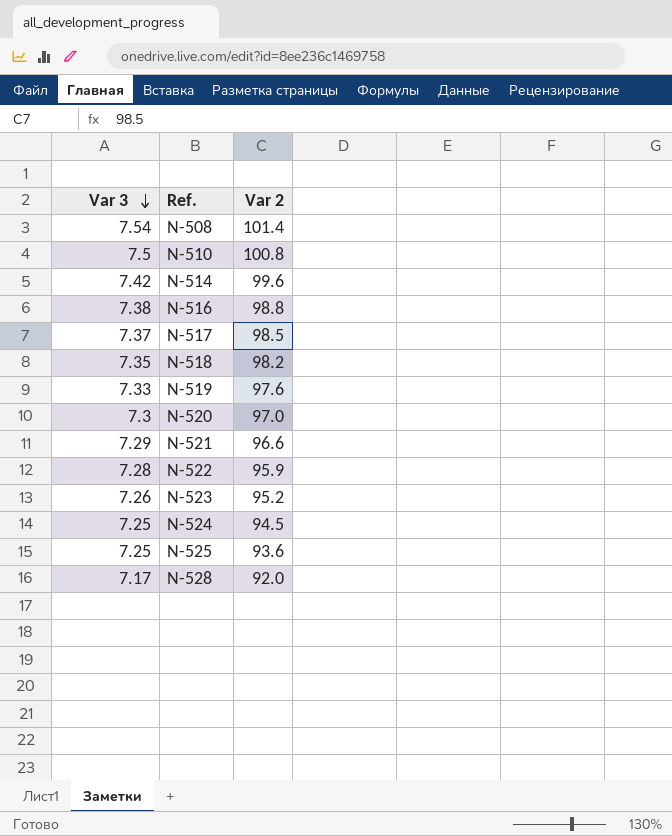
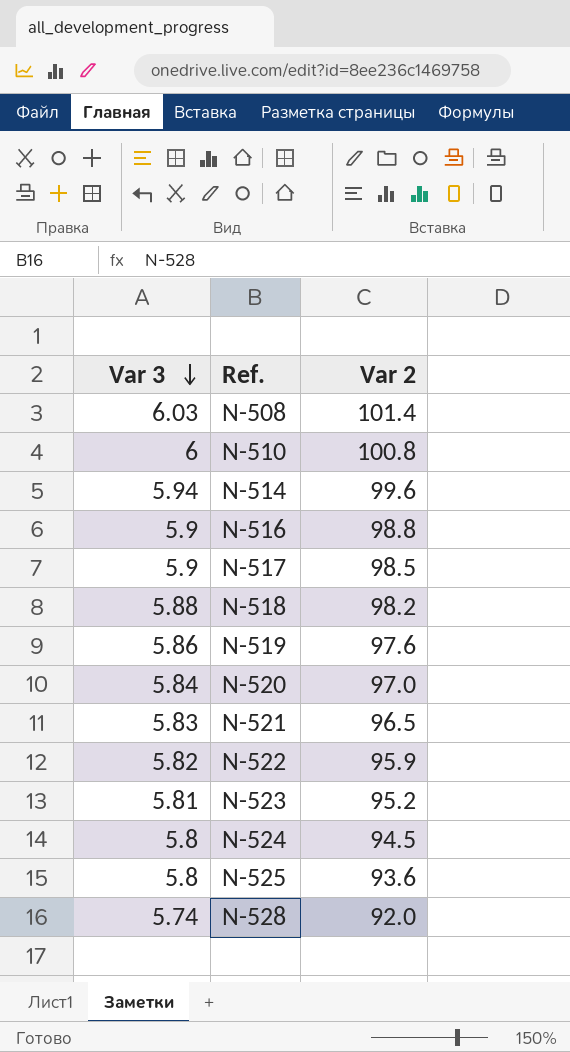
N-508 | Var 3: 7.54 -> 6.03
N-510 | Var 3: 7.5 -> 6
N-514 | Var 3: 7.42 -> 5.94
N-516 | Var 3: 7.38 -> 5.9
N-517 | Var 3: 7.37 -> 5.9
N-518 | Var 3: 7.35 -> 5.88
N-519 | Var 3: 7.33 -> 5.86
N-520 | Var 3: 7.3 -> 5.84
N-521 | Var 3: 7.29 -> 5.83
N-521 | Var 2: 96.6 -> 96.5
N-522 | Var 3: 7.28 -> 5.82
N-523 | Var 3: 7.26 -> 5.81
N-524 | Var 3: 7.25 -> 5.8
N-525 | Var 3: 7.25 -> 5.8
N-528 | Var 3: 7.17 -> 5.74

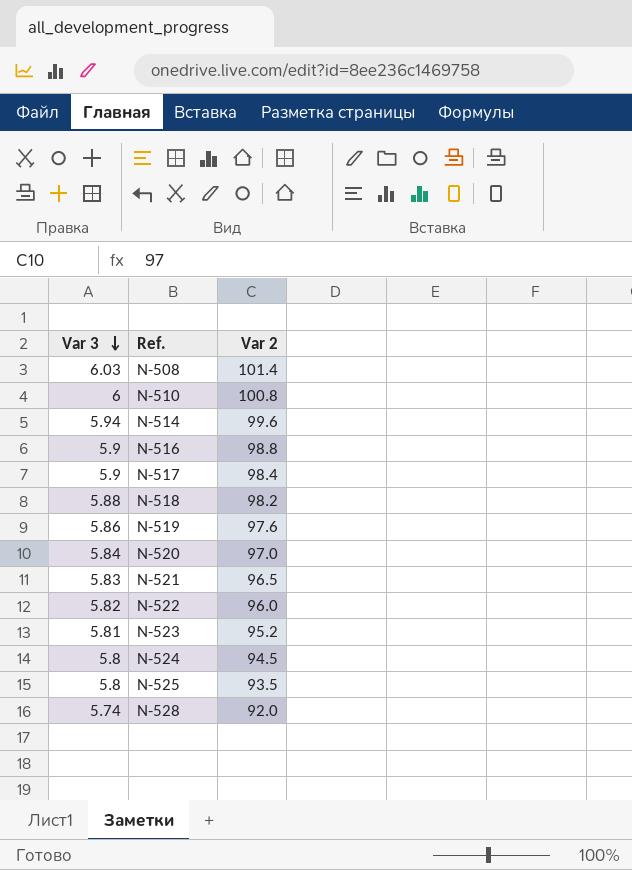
N-517 | Var 2: 98.5 -> 98.4
N-522 | Var 2: 95.9 -> 96.0
N-525 | Var 2: 93.6 -> 93.5

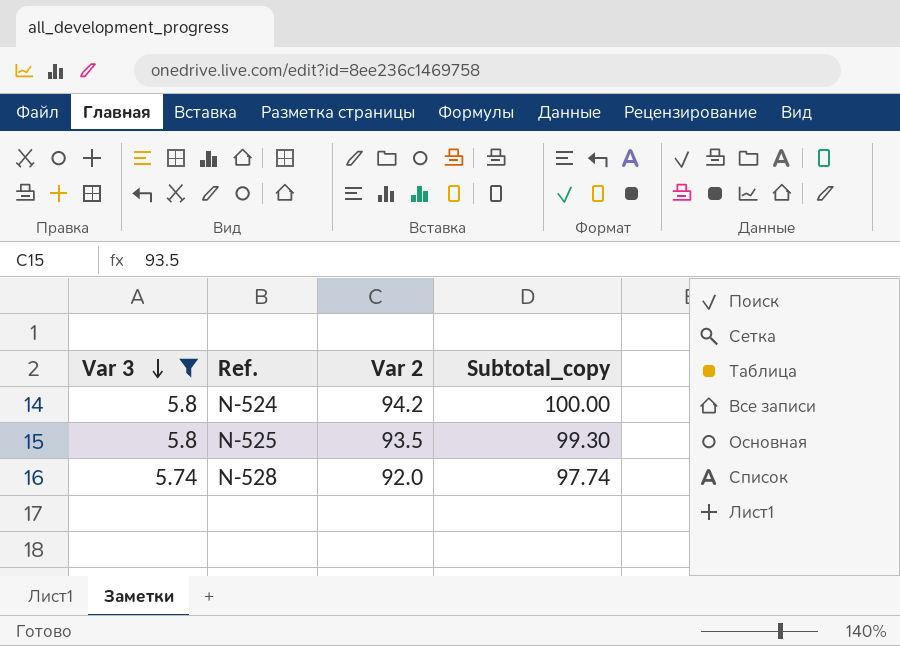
filter: none -> Var 3 <= 5.8
column Subtotal_copy | formula: none -> [Var 3] + [Var 2]
N-524 | Var 2: 94.5 -> 94.2

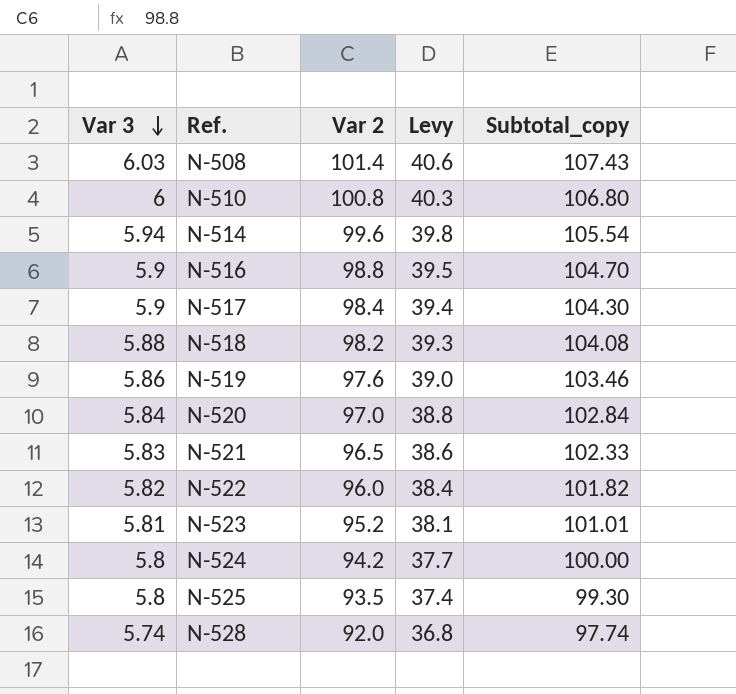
filter: Var 3 <= 5.8 -> none
column Levy | formula: none -> [Var 2] * 0.4

